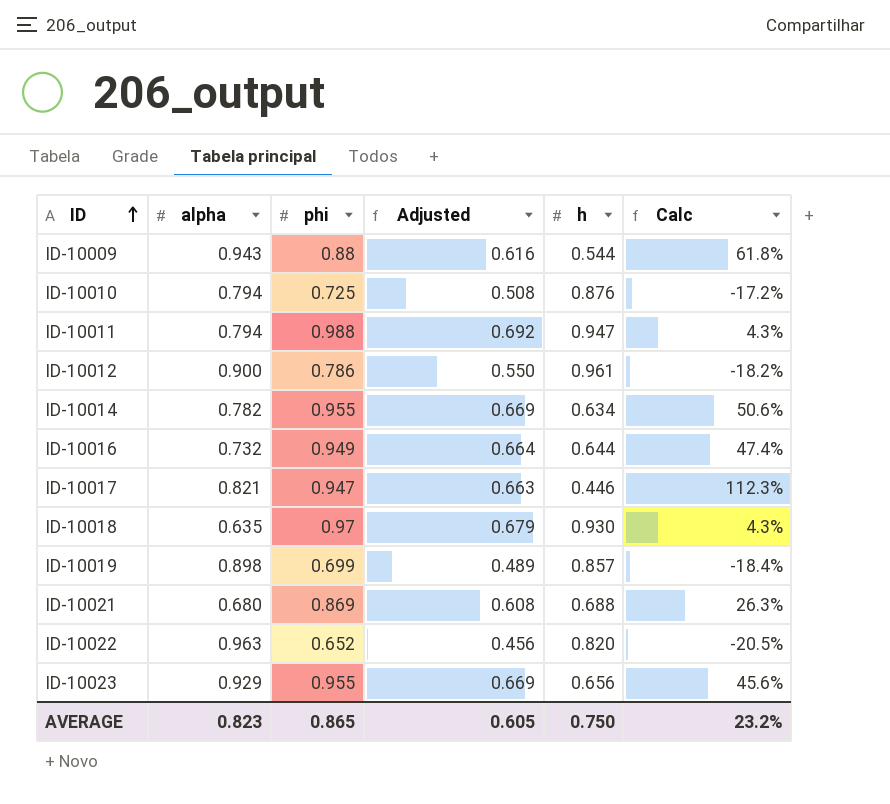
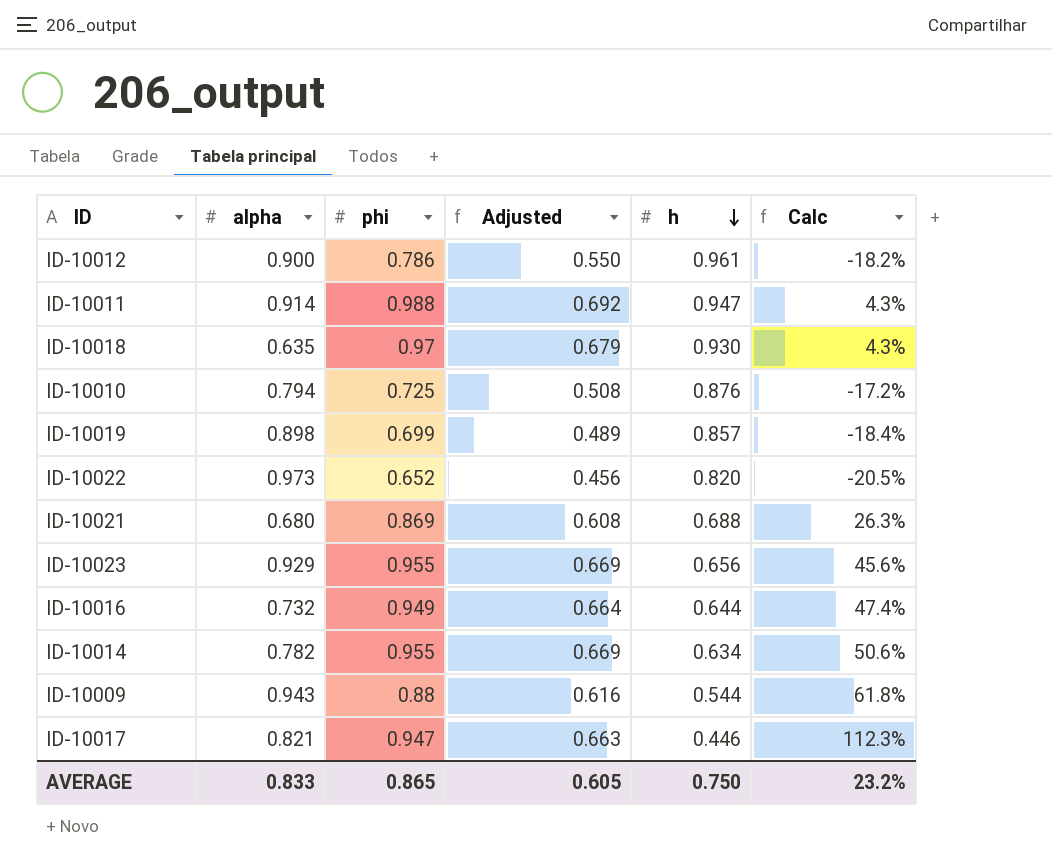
row order: ID ascending -> h descending
ID-10011 | alpha: 0.794 -> 0.914
ID-10022 | alpha: 0.963 -> 0.973
AVERAGE | alpha: 0.823 -> 0.833

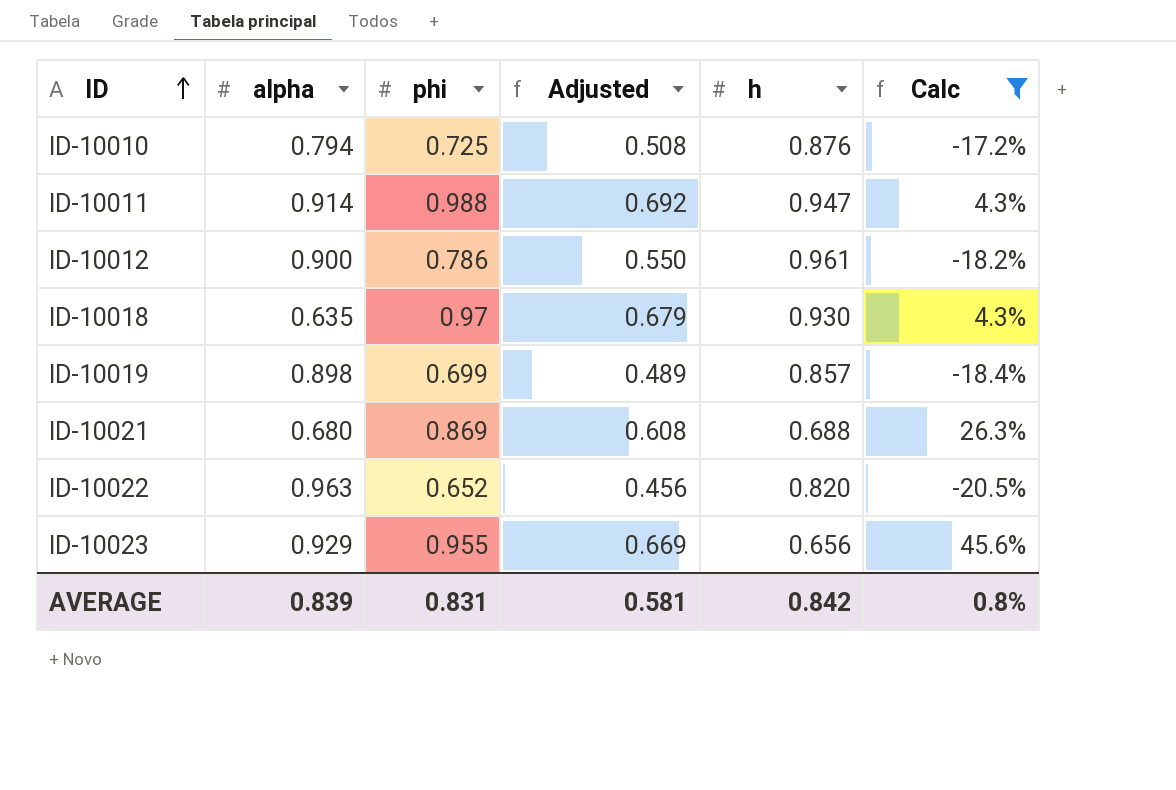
filter: none -> Calc <= 45.6%
row order: h descending -> ID ascending
ID-10022 | alpha: 0.973 -> 0.963
AVERAGE | alpha: 0.833 -> 0.839
AVERAGE | phi: 0.865 -> 0.831
AVERAGE | Adjusted: 0.605 -> 0.581
AVERAGE | h: 0.750 -> 0.842
AVERAGE | Calc: 23.2% -> 0.8%

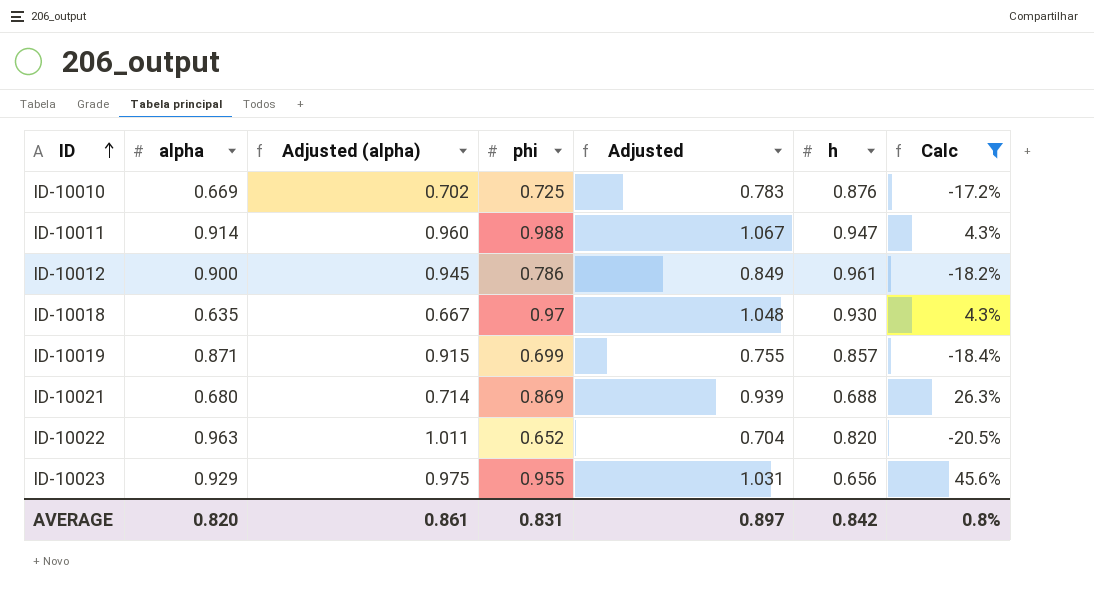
column Adjusted (alpha) | formula: none -> [alpha] * 1.05
column Adjusted | formula: [phi] * 0.7 -> [phi] * 1.08
ID-10010 | alpha: 0.794 -> 0.669
ID-10019 | alpha: 0.898 -> 0.871
AVERAGE | alpha: 0.839 -> 0.820
AVERAGE | Adjusted: 0.581 -> 0.897

